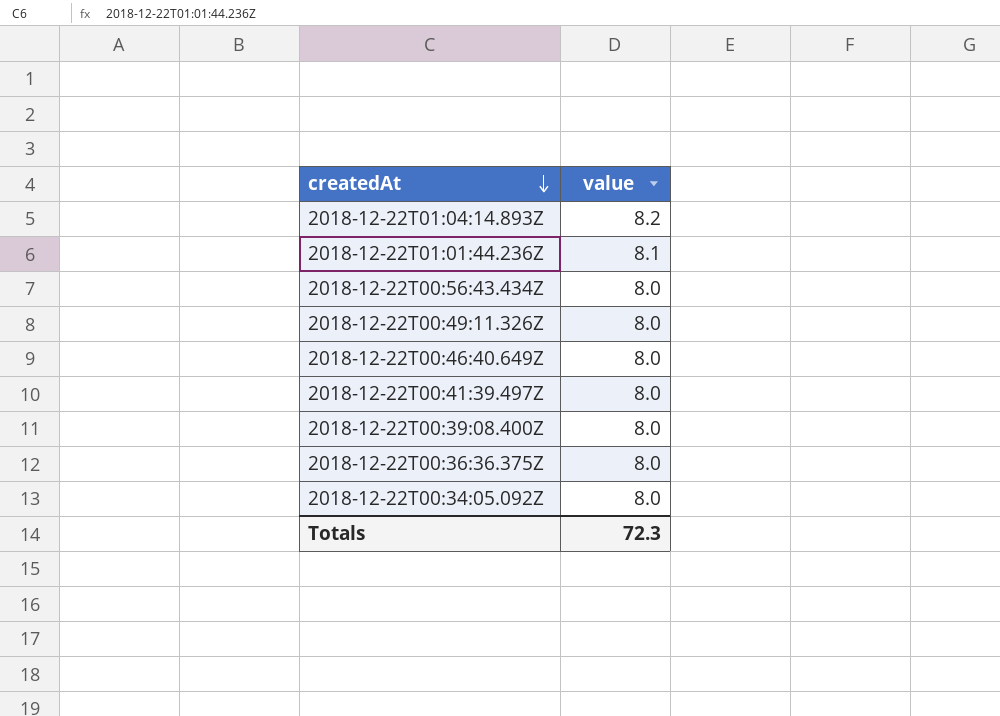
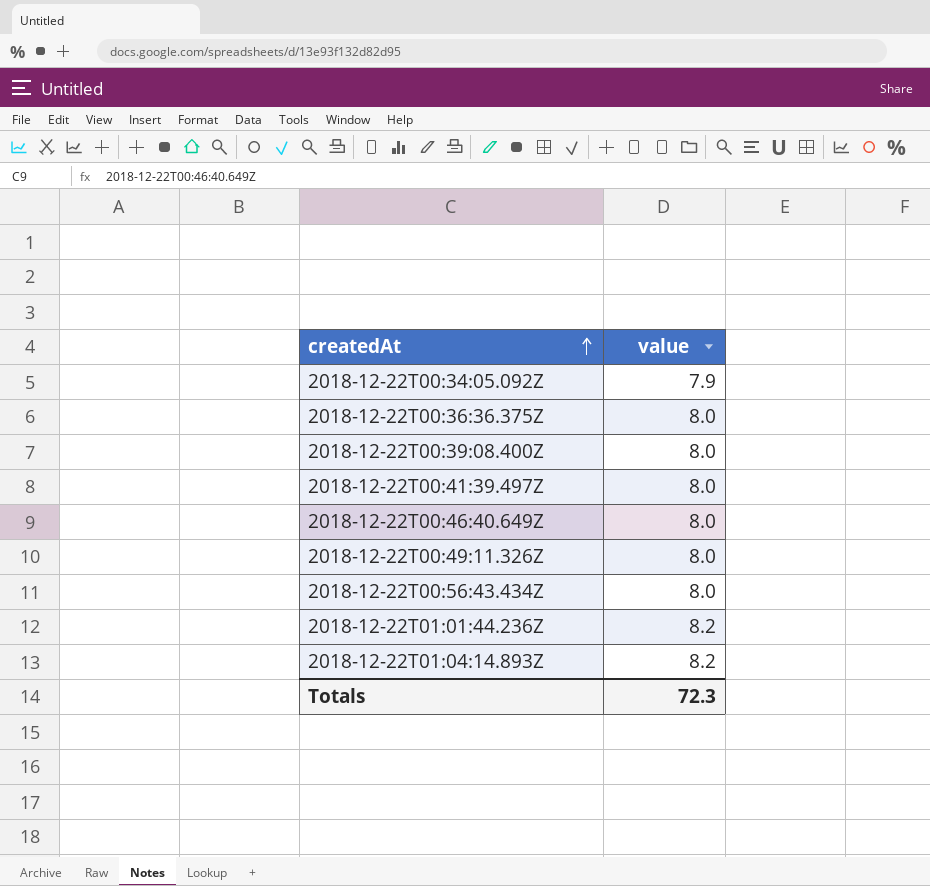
row order: createdAt descending -> createdAt ascending
2018-12-22T00:34:05.092Z | value: 8.0 -> 7.9
2018-12-22T01:01:44.236Z | value: 8.1 -> 8.2

